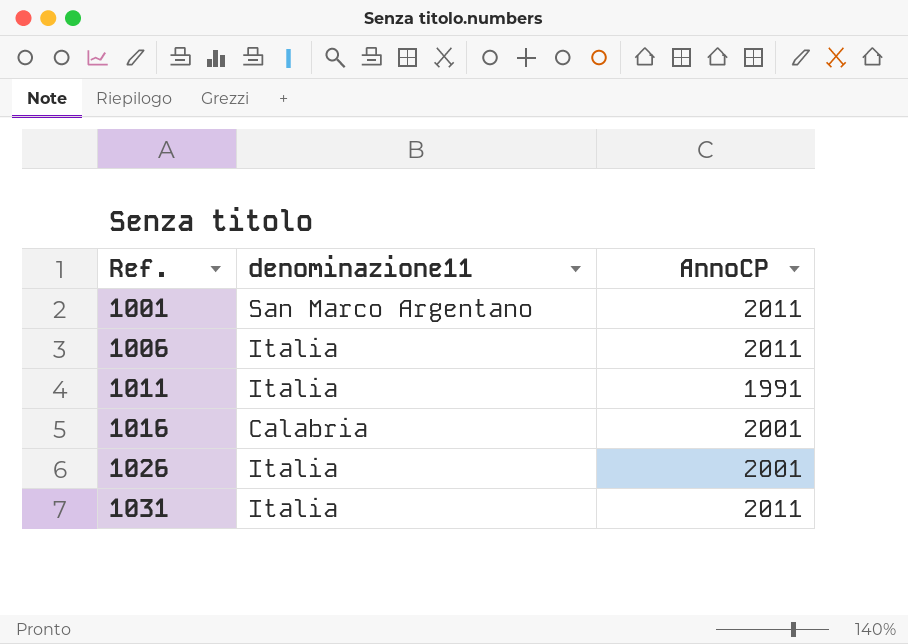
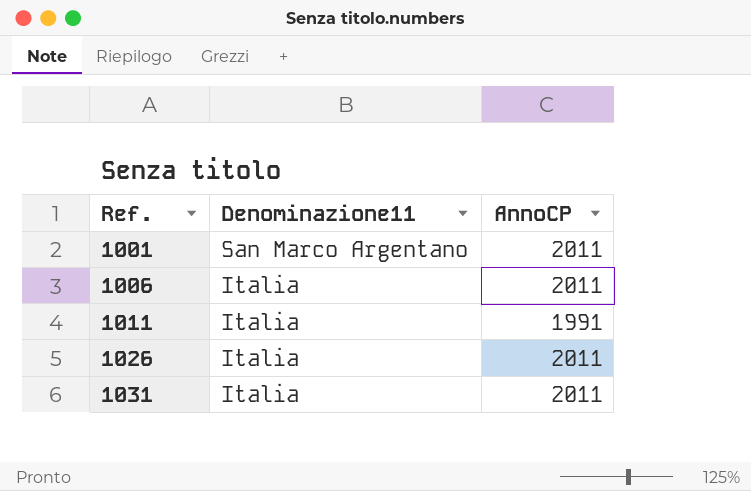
column name: denominazione11 -> Denominazione11
row 1016: Calabria | 2001 -> none
1026 | AnnoCP: 2001 -> 2011

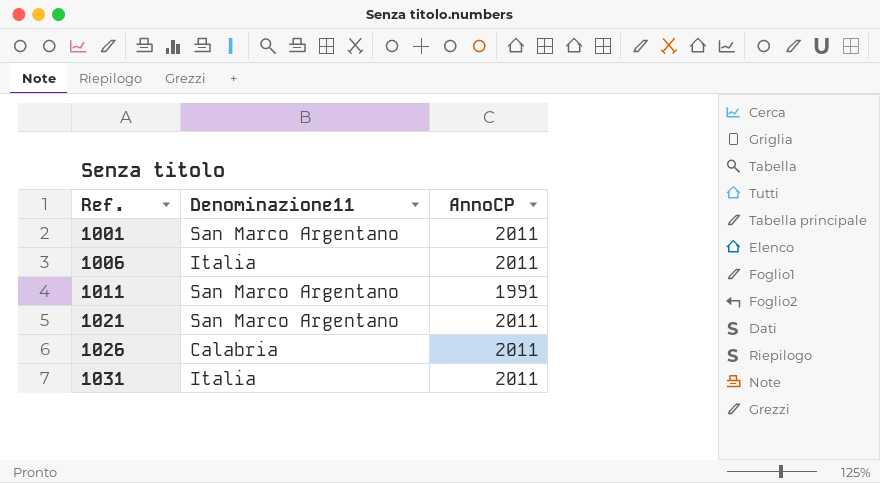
1011 | Denominazione11: Italia -> San Marco Argentano
row 1021: none -> San Marco Argentano | 2011
1026 | Denominazione11: Italia -> Calabria

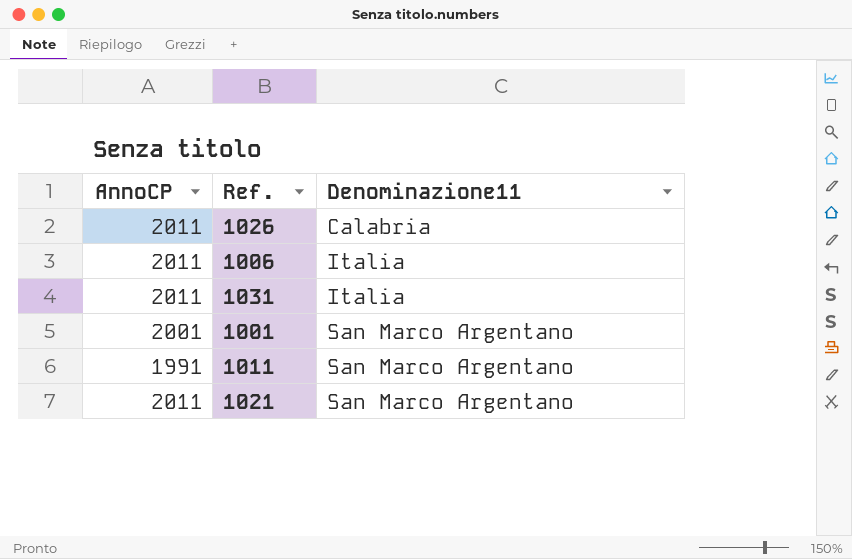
row order: Ref. ascending -> Denominazione11 ascending
column AnnoCP | position: 3 -> 1
1001 | AnnoCP: 2011 -> 2001

